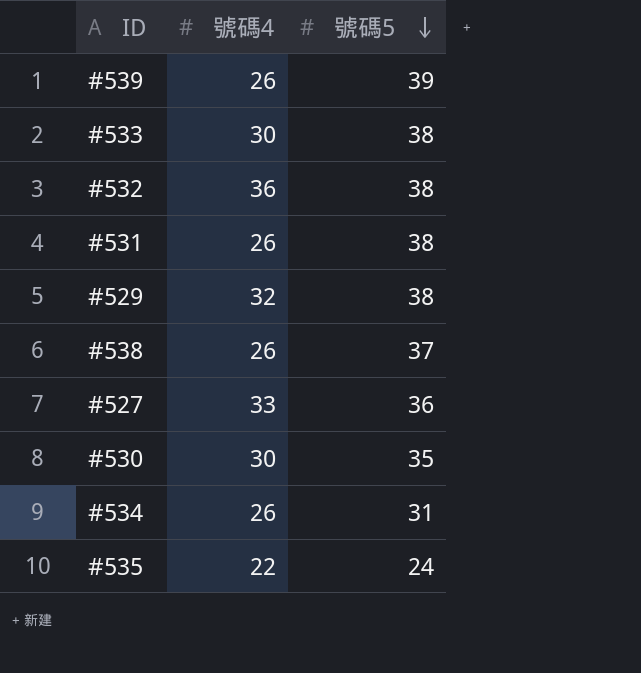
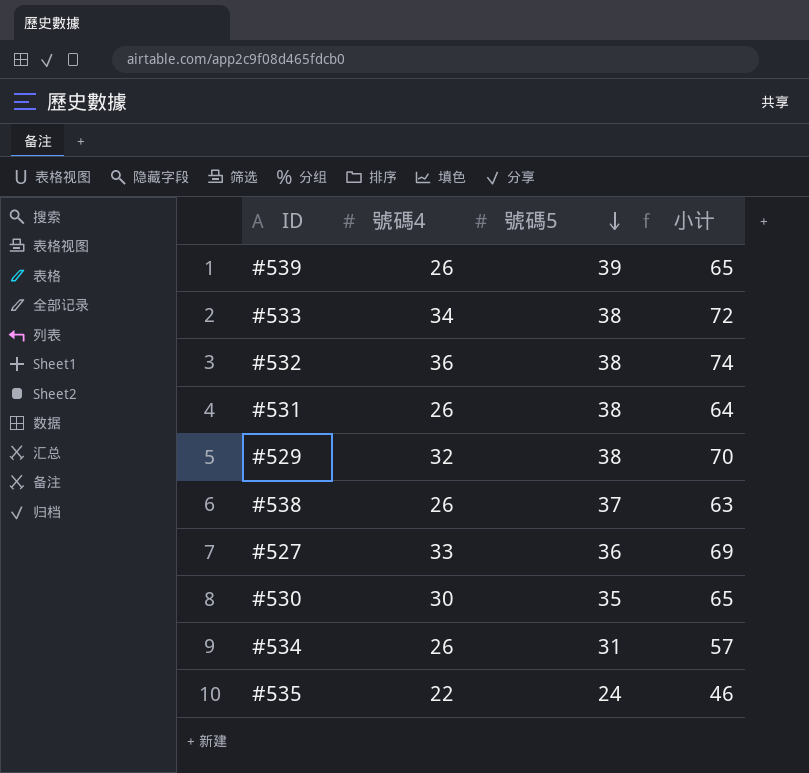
column 小计 | formula: none -> [號碼4] + [號碼5]
#533 | 號碼4: 30 -> 34

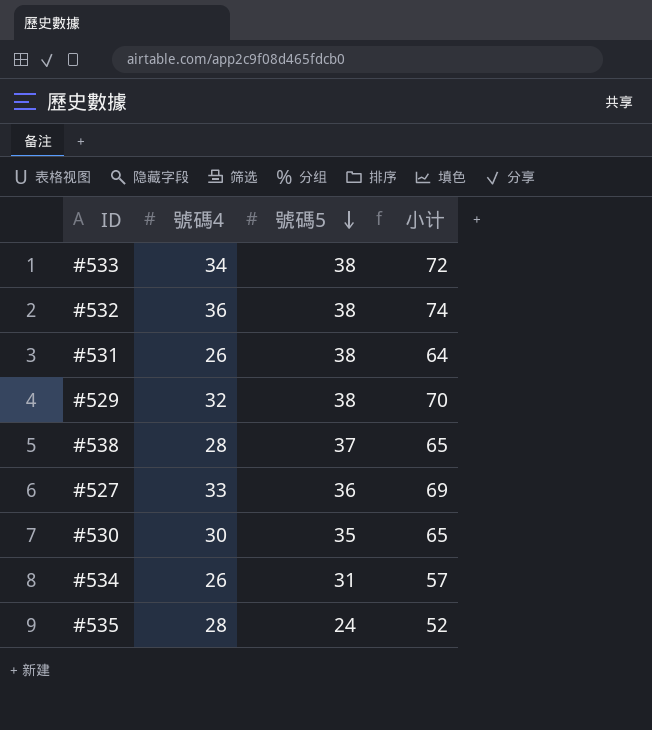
row #539: 26 | 39 | 65 -> none
#538 | 號碼4: 26 -> 28
#538 | 小计: 63 -> 65
#535 | 號碼4: 22 -> 28
#535 | 小计: 46 -> 52

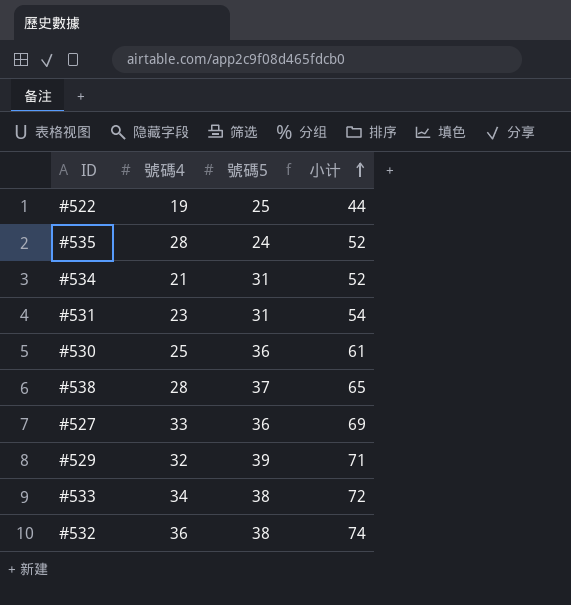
row order: 號碼5 descending -> 小计 ascending
row #522: none -> 19 | 25 | 44
#534 | 號碼4: 26 -> 21
#534 | 小计: 57 -> 52
#531 | 號碼4: 26 -> 23
#531 | 號碼5: 38 -> 31
#531 | 小计: 64 -> 54
#530 | 號碼4: 30 -> 25
#530 | 號碼5: 35 -> 36
#530 | 小计: 65 -> 61
#529 | 號碼5: 38 -> 39
#529 | 小计: 70 -> 71

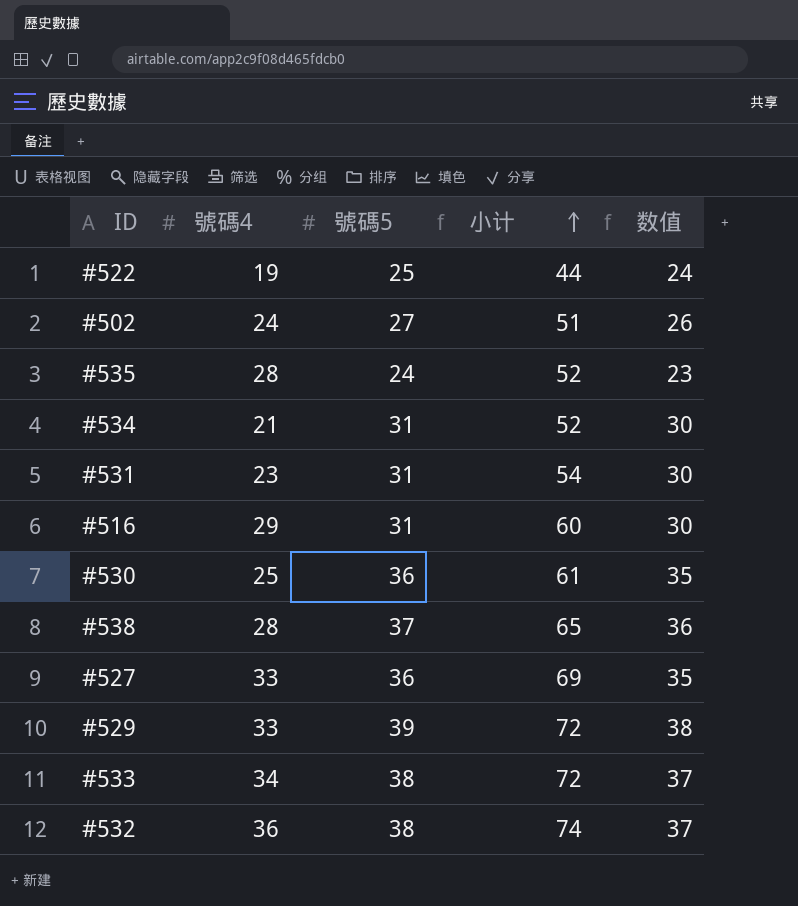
column 数值 | formula: none -> [號碼5] - 1
row #502: none -> 24 | 27 | 51 | 26
row #516: none -> 29 | 31 | 60 | 30
#529 | 號碼4: 32 -> 33
#529 | 小计: 71 -> 72

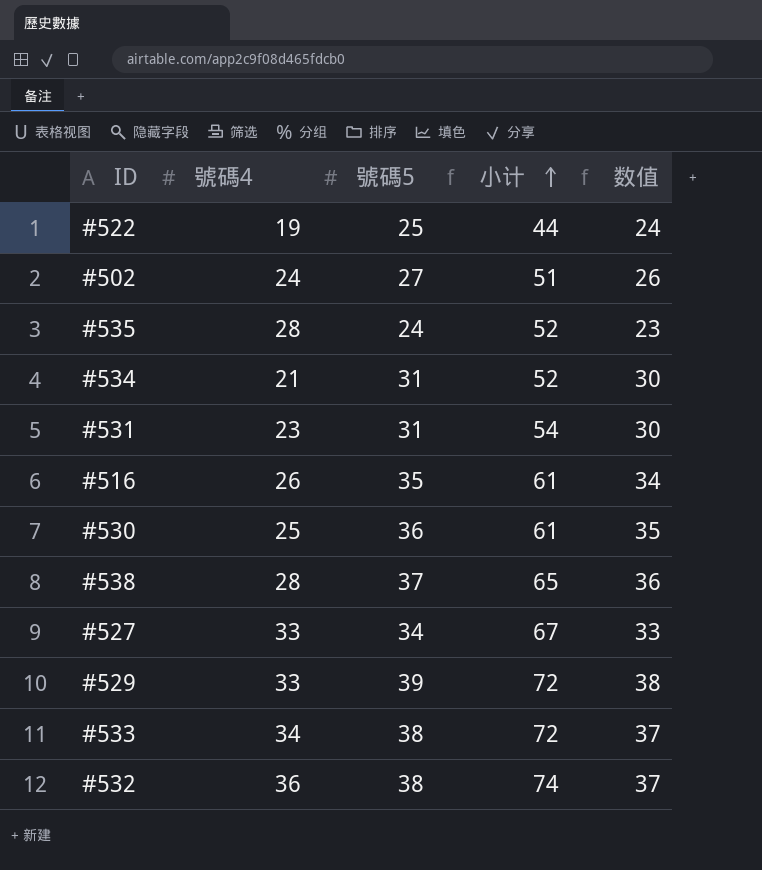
#516 | 號碼4: 29 -> 26
#516 | 號碼5: 31 -> 35
#516 | 小计: 60 -> 61
#516 | 数值: 30 -> 34
#527 | 號碼5: 36 -> 34
#527 | 小计: 69 -> 67
#527 | 数值: 35 -> 33

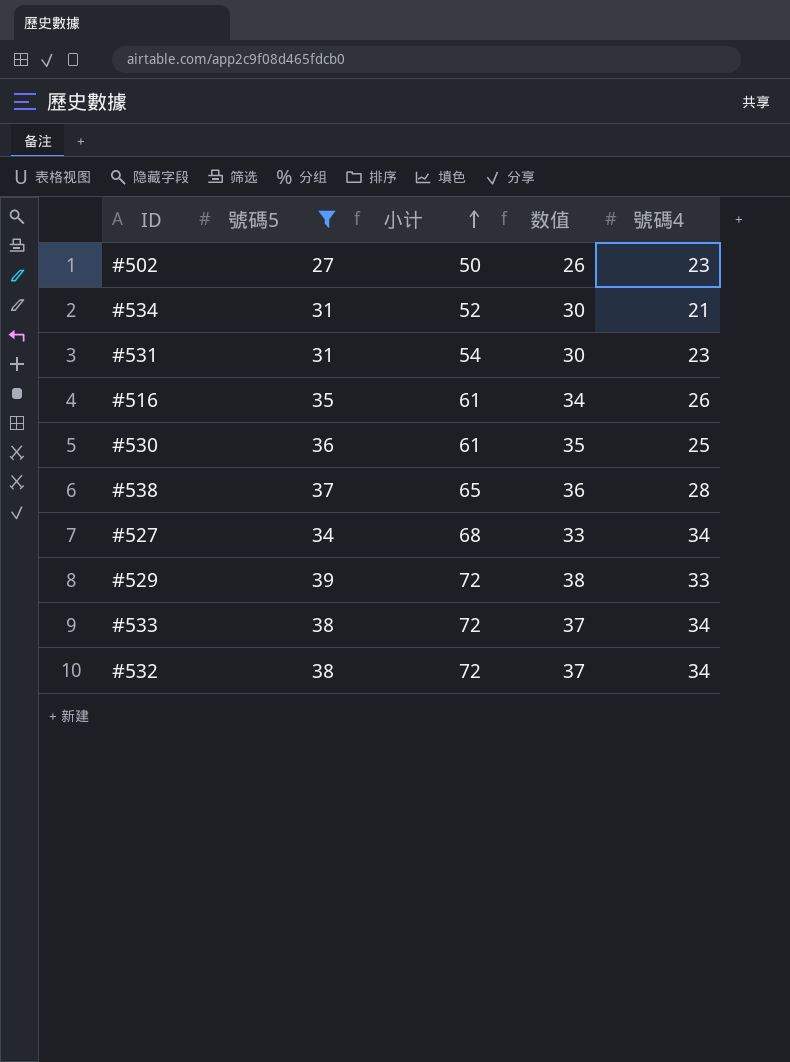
filter: none -> 號碼5 >= 27
column 號碼4 | position: 2 -> 5
#502 | 小计: 51 -> 50
#502 | 號碼4: 24 -> 23
#527 | 小计: 67 -> 68
#527 | 號碼4: 33 -> 34
#532 | 小计: 74 -> 72
#532 | 號碼4: 36 -> 34

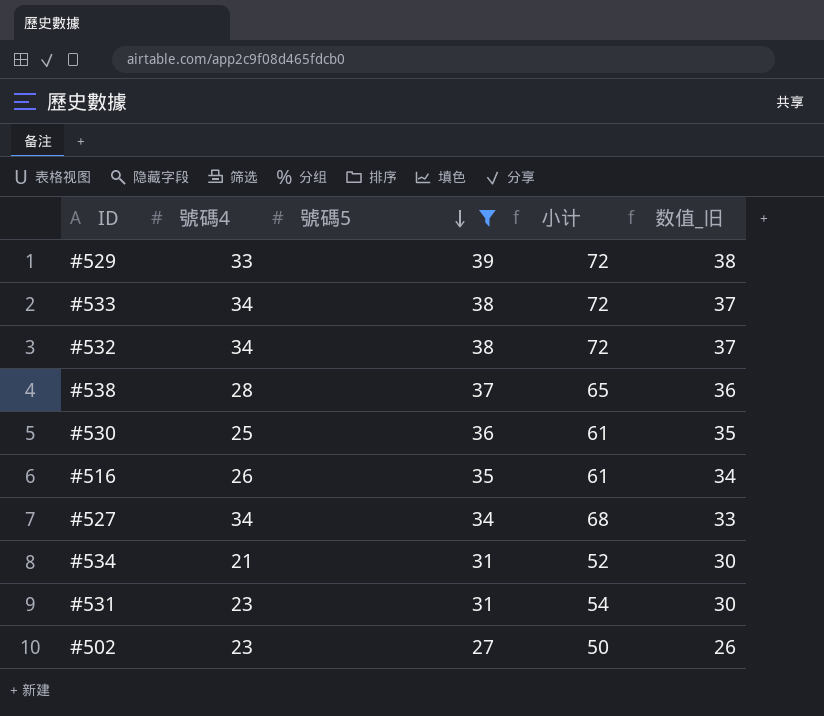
row order: 小计 ascending -> 號碼5 descending
column 號碼4 | position: 5 -> 2
column name: 数值 -> 数值_旧

